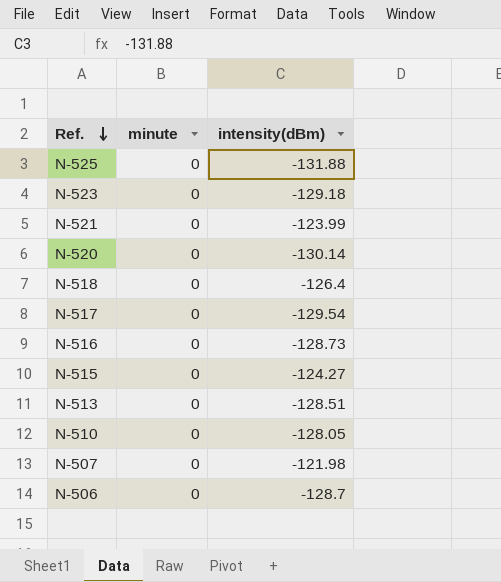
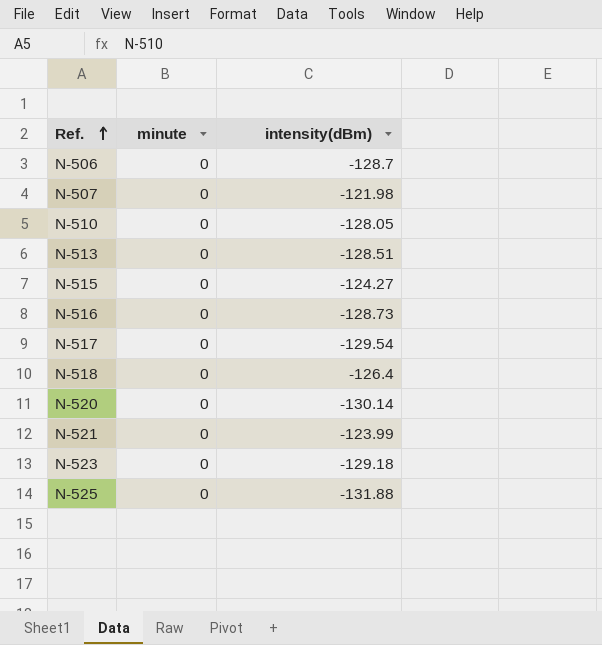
row order: Ref. descending -> Ref. ascending

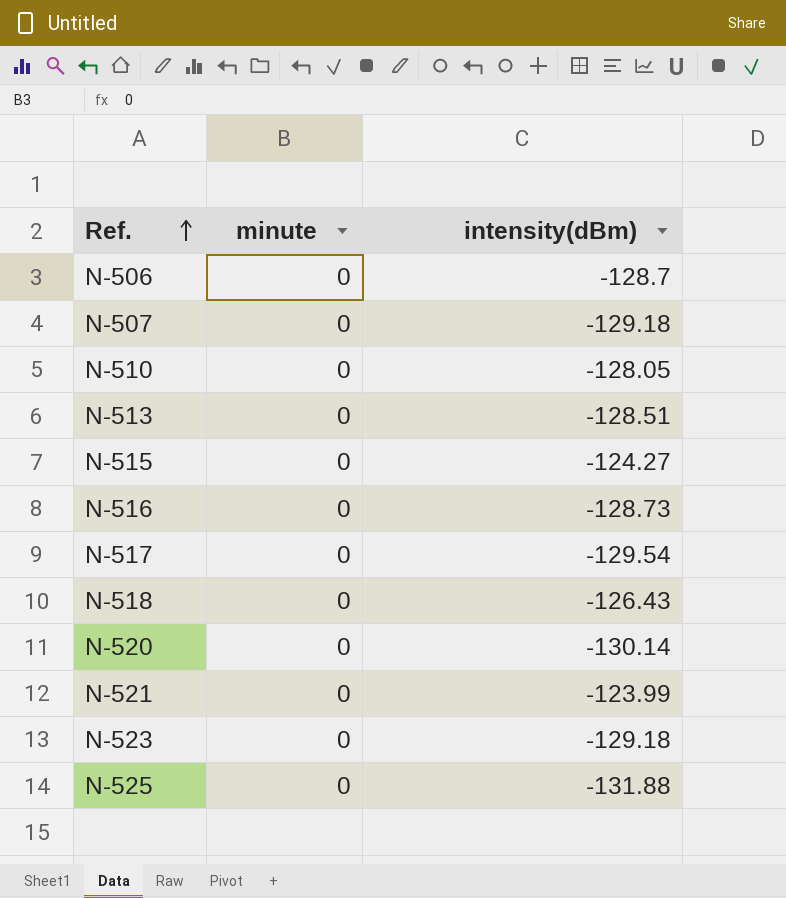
N-507 | intensity(dBm): -121.98 -> -129.18
N-518 | intensity(dBm): -126.4 -> -126.43

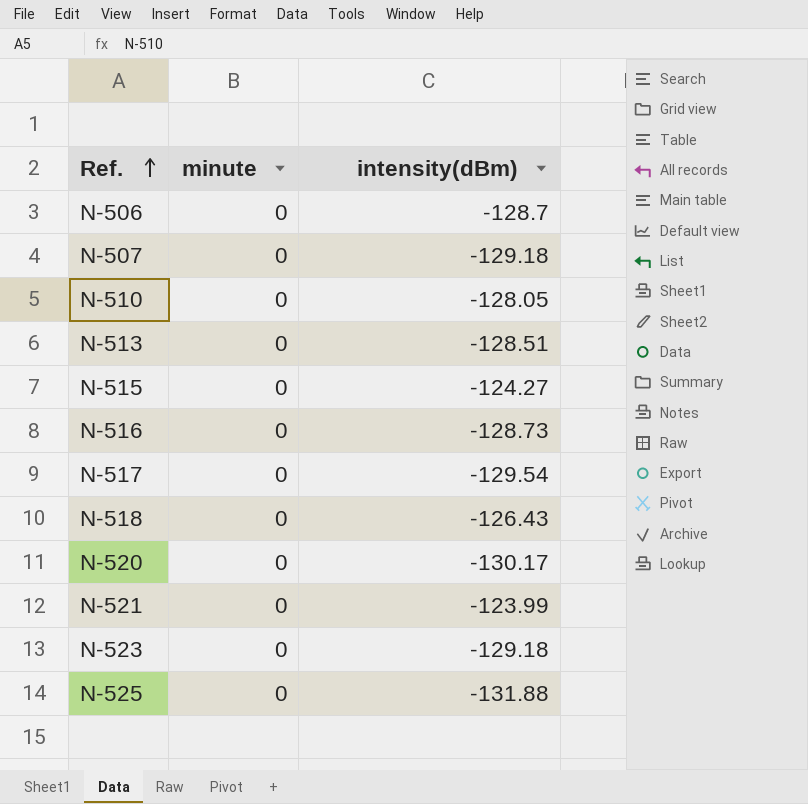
N-520 | intensity(dBm): -130.14 -> -130.17

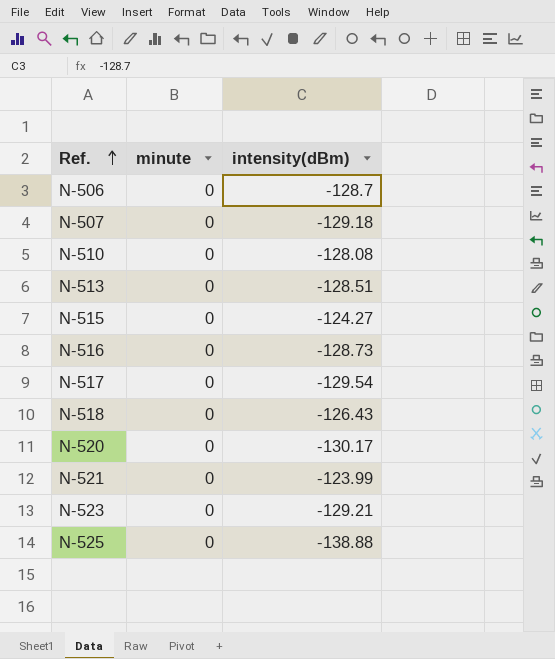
N-510 | intensity(dBm): -128.05 -> -128.08
N-523 | intensity(dBm): -129.18 -> -129.21
N-525 | intensity(dBm): -131.88 -> -138.88

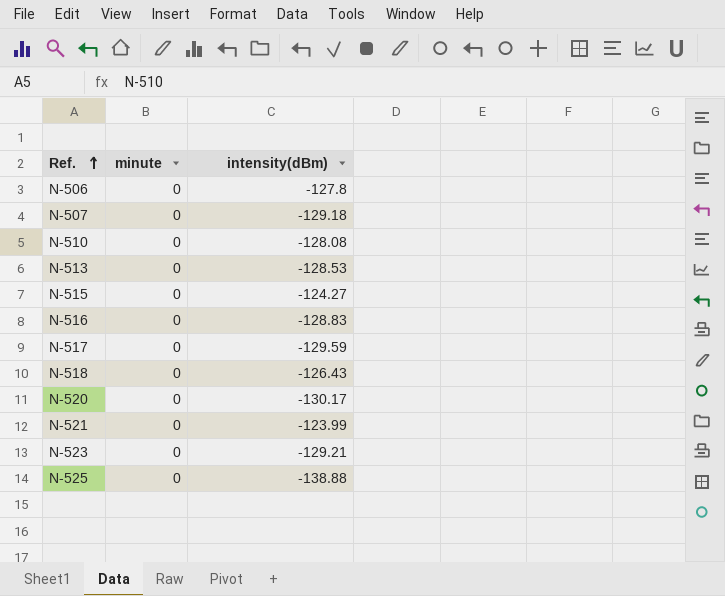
N-506 | intensity(dBm): -128.7 -> -127.8
N-513 | intensity(dBm): -128.51 -> -128.53
N-516 | intensity(dBm): -128.73 -> -128.83
N-517 | intensity(dBm): -129.54 -> -129.59

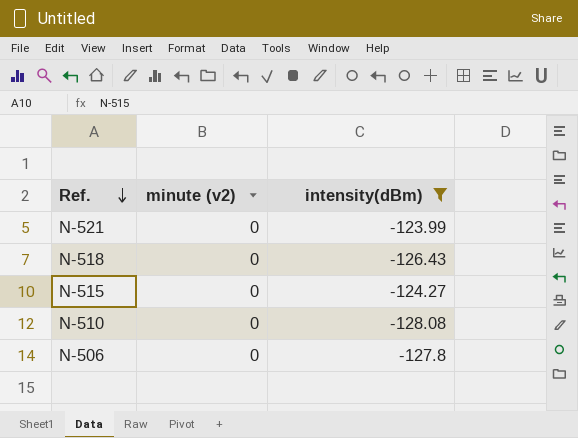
filter: none -> intensity(dBm) >= -128.08
row order: Ref. ascending -> Ref. descending
column name: minute -> minute (v2)

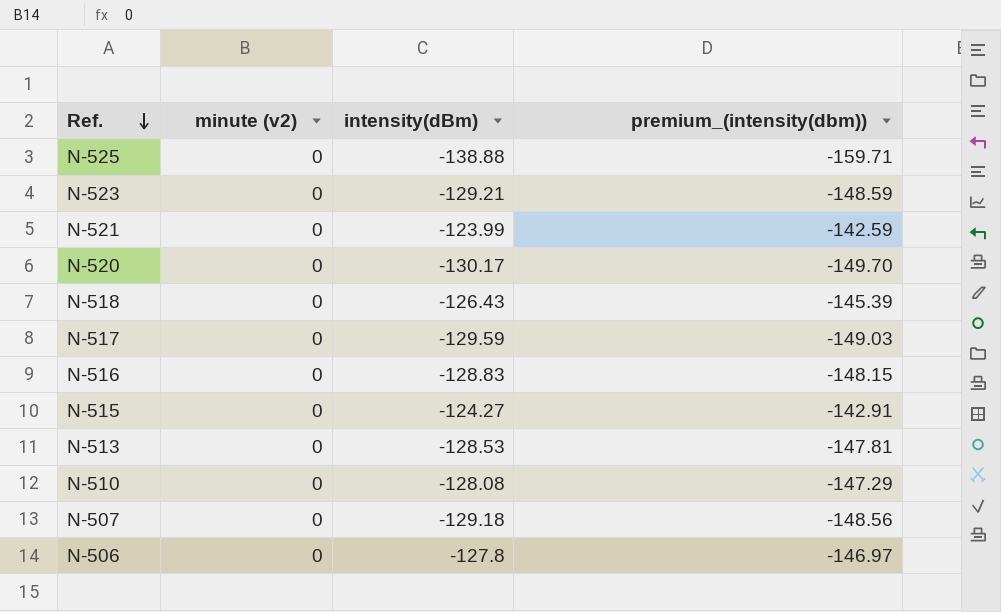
filter: intensity(dBm) >= -128.08 -> none
column premium_(intensity(dbm)) | formula: none -> [intensity(dBm)] * 1.15

